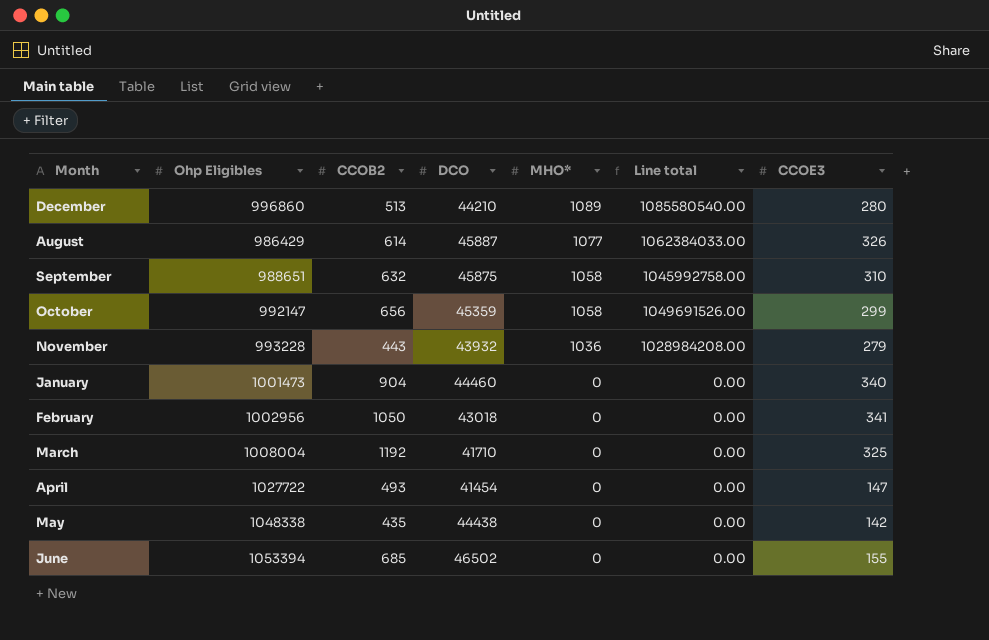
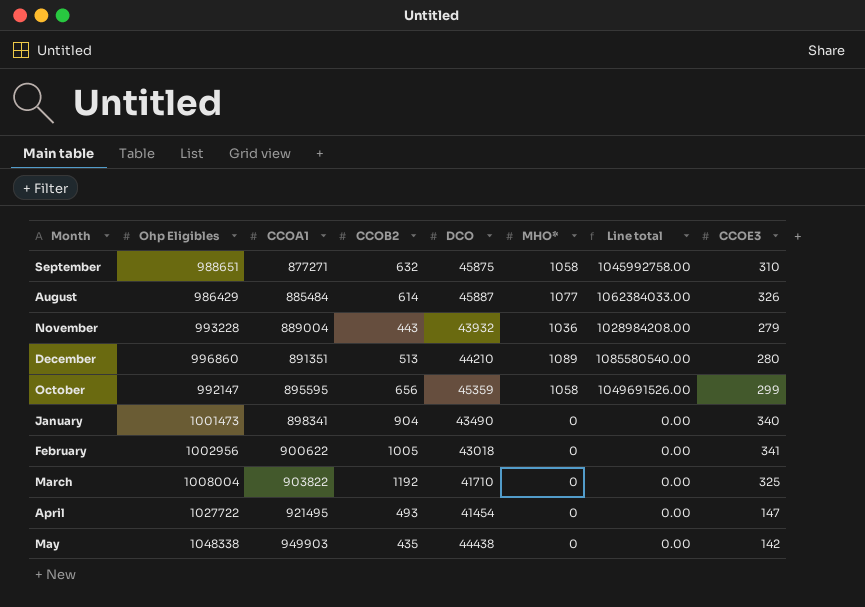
row order: MHO* descending -> CCOA1 ascending
column CCOA1 | position: none -> 3
row June: 1053394 | 685 | 46502 | 0 | 0.00 | 155 -> none
January | DCO: 44460 -> 43490
February | CCOB2: 1050 -> 1005

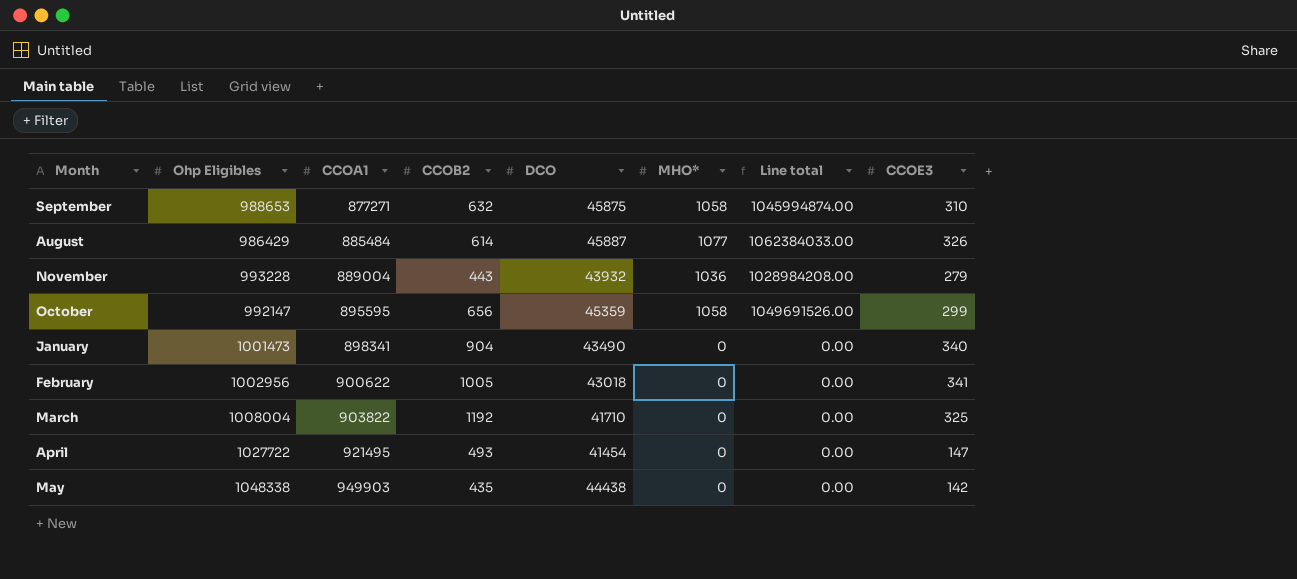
row December: 996860 | 891351 | 513 | 44210 | 1089 | 1085580540.00 | 280 -> none
September | Ohp Eligibles: 988651 -> 988653
September | Line total: 1045992758.00 -> 1045994874.00

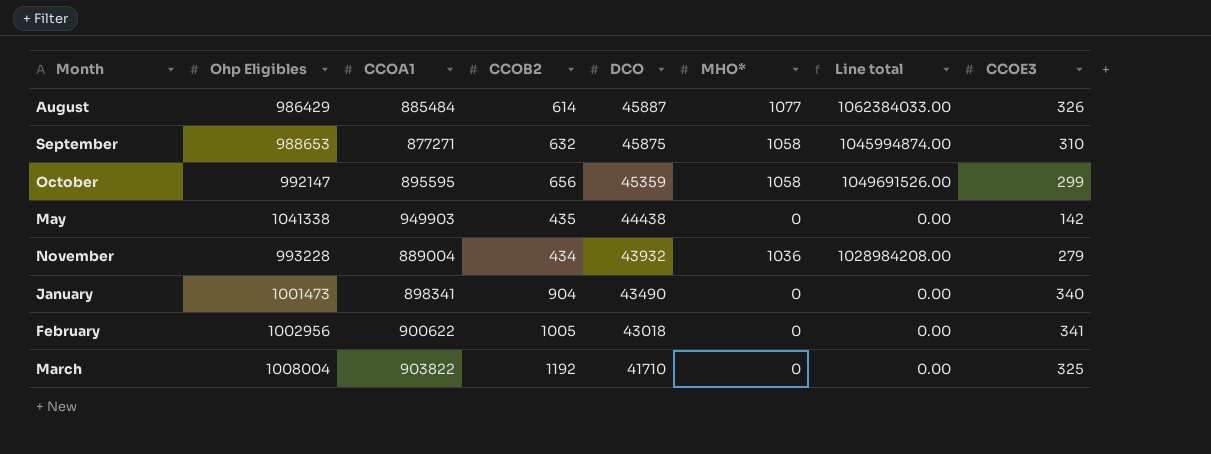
row order: CCOA1 ascending -> DCO descending
row April: 1027722 | 921495 | 493 | 41454 | 0 | 0.00 | 147 -> none
May | Ohp Eligibles: 1048338 -> 1041338
November | CCOB2: 443 -> 434

